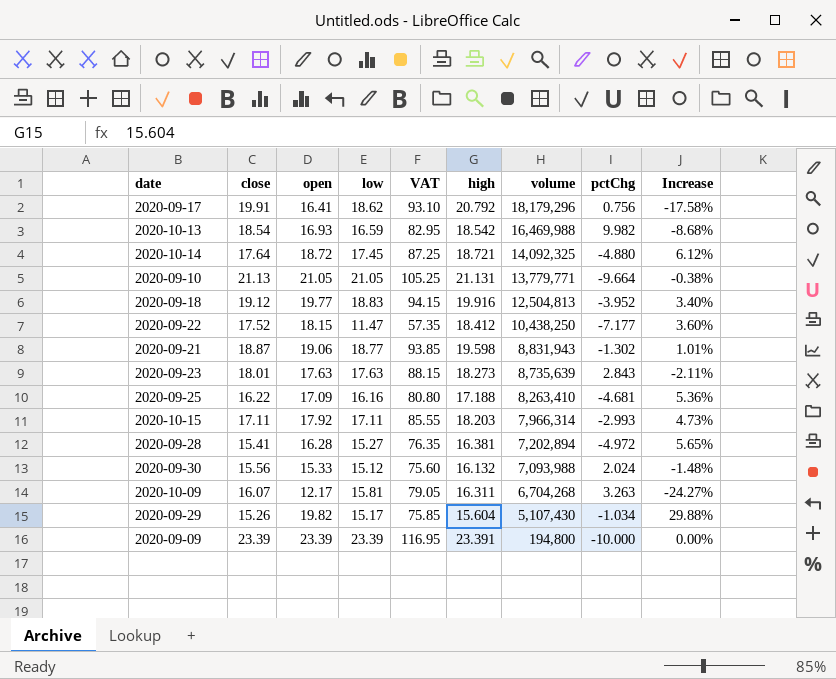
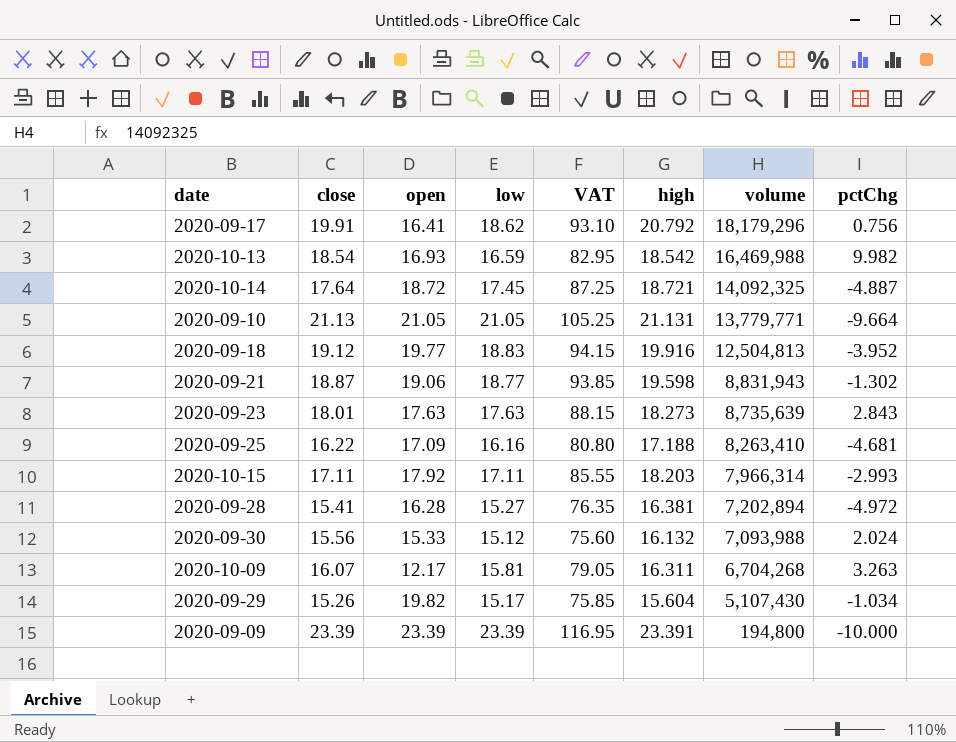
column Increase | formula: ([open] - [close]) / [close] -> none
row 2020-09-22: 17.52 | 18.15 | 11.47 | 57.35 | 18.412 | 10,438,250 | -7.177 | 3.60% -> none
2020-10-14 | pctChg: -4.880 -> -4.887

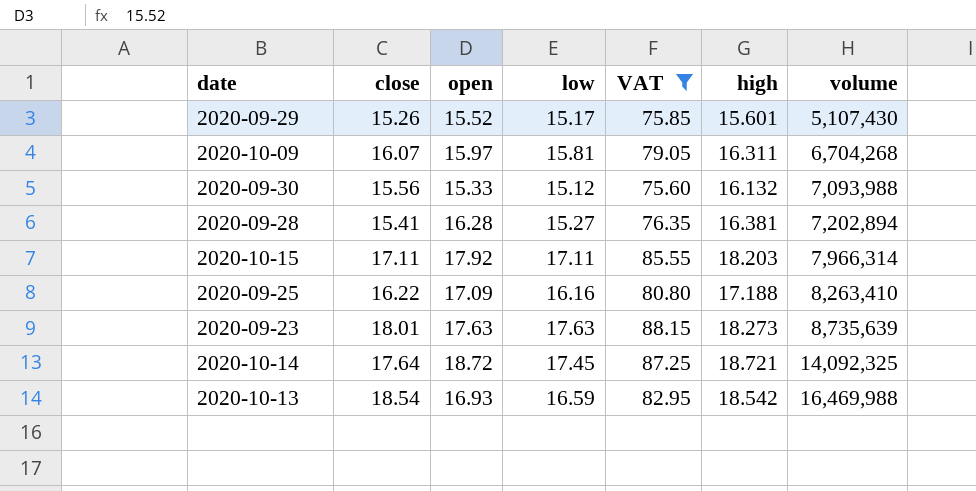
filter: none -> VAT <= 88.15
row order: volume descending -> volume ascending
column pctChg | position: 8 -> none
2020-09-29 | open: 19.82 -> 15.52
2020-09-29 | high: 15.604 -> 15.601
2020-10-09 | open: 12.17 -> 15.97

